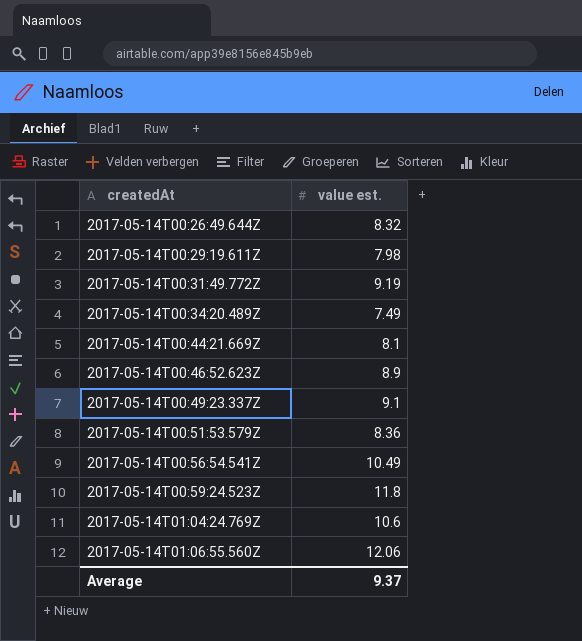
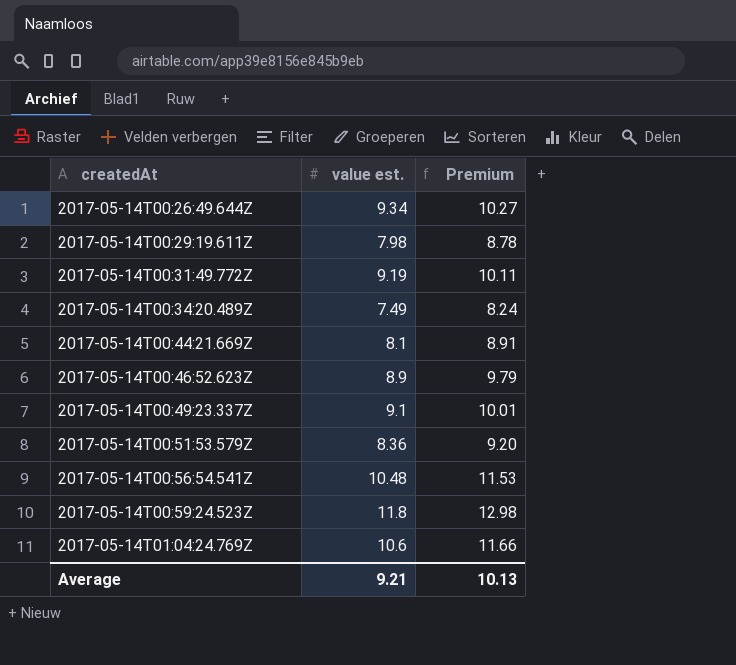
column Premium | formula: none -> [value est.] * 1.1
row 2017-05-14T01:06:55.560Z: 12.06 -> none
2017-05-14T00:26:49.644Z | value est.: 8.32 -> 9.34
2017-05-14T00:56:54.541Z | value est.: 10.49 -> 10.48
Average | value est.: 9.37 -> 9.21

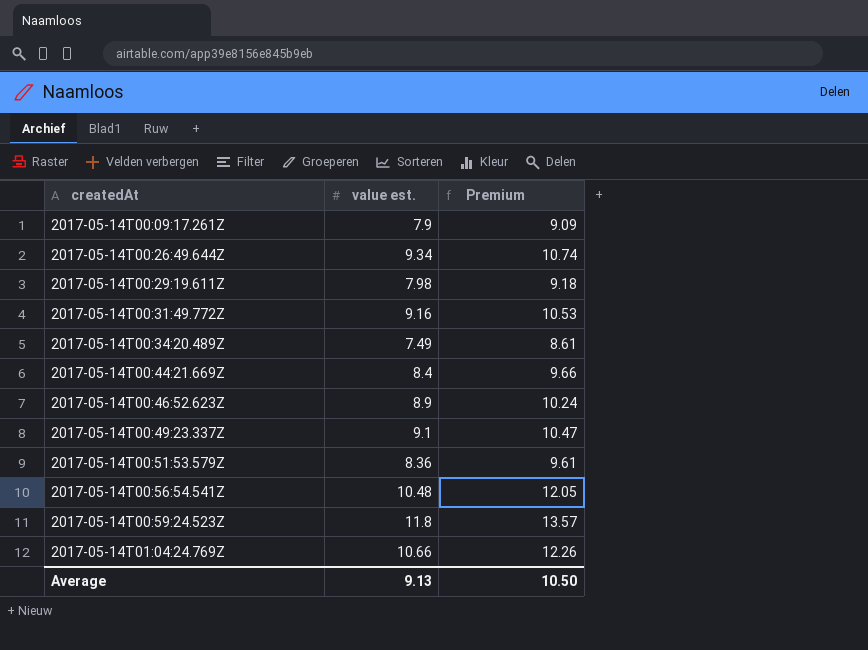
column Premium | formula: [value est.] * 1.1 -> [value est.] * 1.15
row 2017-05-14T00:09:17.261Z: none -> 7.9 | 9.09
2017-05-14T00:31:49.772Z | value est.: 9.19 -> 9.16
2017-05-14T00:44:21.669Z | value est.: 8.1 -> 8.4
2017-05-14T01:04:24.769Z | value est.: 10.6 -> 10.66
Average | value est.: 9.21 -> 9.13
Average | Premium: 10.13 -> 10.50

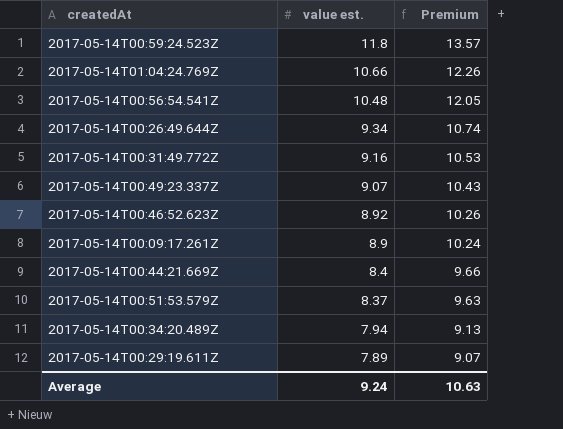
row order: createdAt ascending -> value est. descending
2017-05-14T00:49:23.337Z | value est.: 9.1 -> 9.07
2017-05-14T00:49:23.337Z | Premium: 10.47 -> 10.43
2017-05-14T00:46:52.623Z | value est.: 8.9 -> 8.92
2017-05-14T00:46:52.623Z | Premium: 10.24 -> 10.26
2017-05-14T00:09:17.261Z | value est.: 7.9 -> 8.9
2017-05-14T00:09:17.261Z | Premium: 9.09 -> 10.24
2017-05-14T00:51:53.579Z | value est.: 8.36 -> 8.37
2017-05-14T00:51:53.579Z | Premium: 9.61 -> 9.63
2017-05-14T00:34:20.489Z | value est.: 7.49 -> 7.94
2017-05-14T00:34:20.489Z | Premium: 8.61 -> 9.13
2017-05-14T00:29:19.611Z | value est.: 7.98 -> 7.89
2017-05-14T00:29:19.611Z | Premium: 9.18 -> 9.07
Average | value est.: 9.13 -> 9.24
Average | Premium: 10.50 -> 10.63

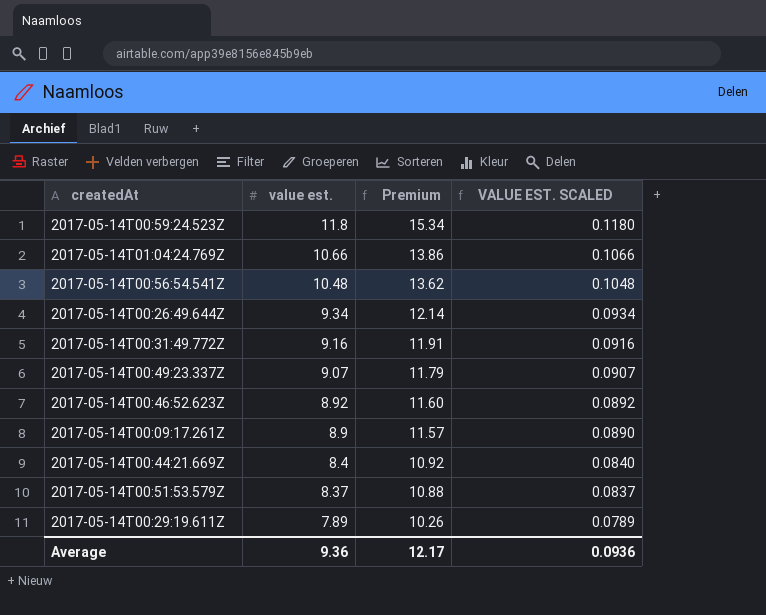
column Premium | formula: [value est.] * 1.15 -> [value est.] * 1.3
column VALUE EST. SCALED | formula: none -> [value est.] * 0.01
row 2017-05-14T00:34:20.489Z: 7.94 | 9.13 -> none
Average | value est.: 9.24 -> 9.36
Average | Premium: 10.63 -> 12.17

